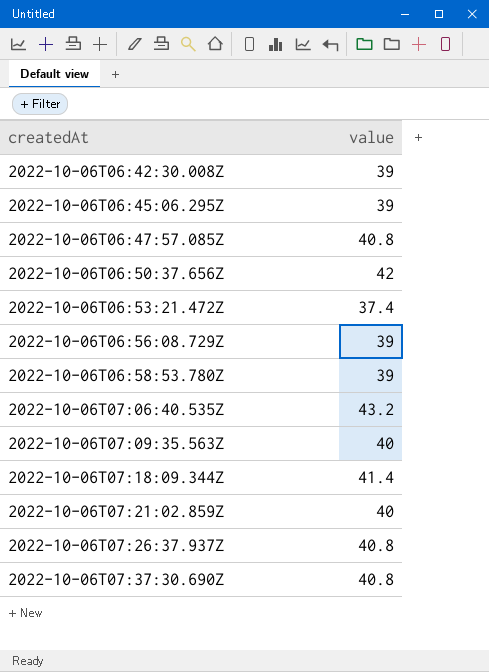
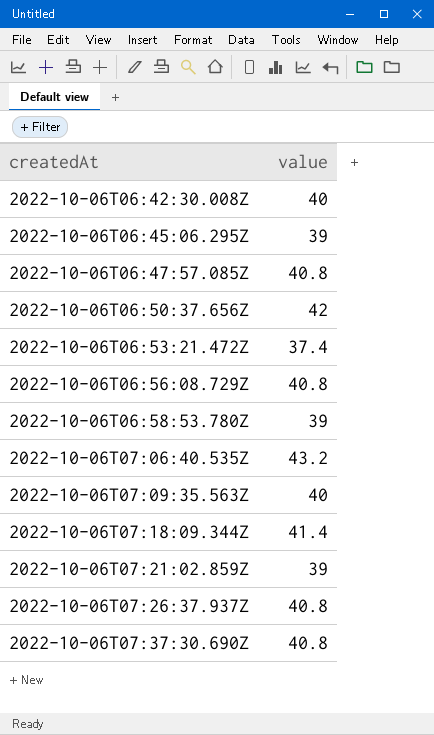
2022-10-06T06:42:30.008Z | value: 39 -> 40
2022-10-06T06:56:08.729Z | value: 39 -> 40.8
2022-10-06T07:21:02.859Z | value: 40 -> 39

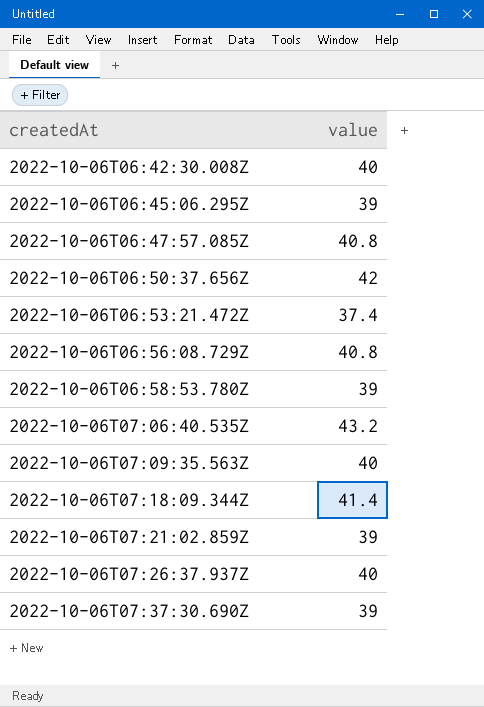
2022-10-06T07:26:37.937Z | value: 40.8 -> 40
2022-10-06T07:37:30.690Z | value: 40.8 -> 39

